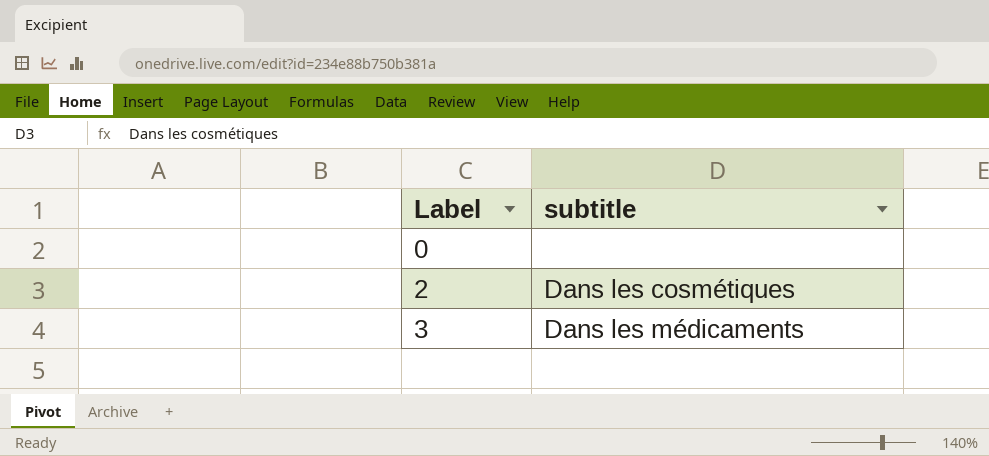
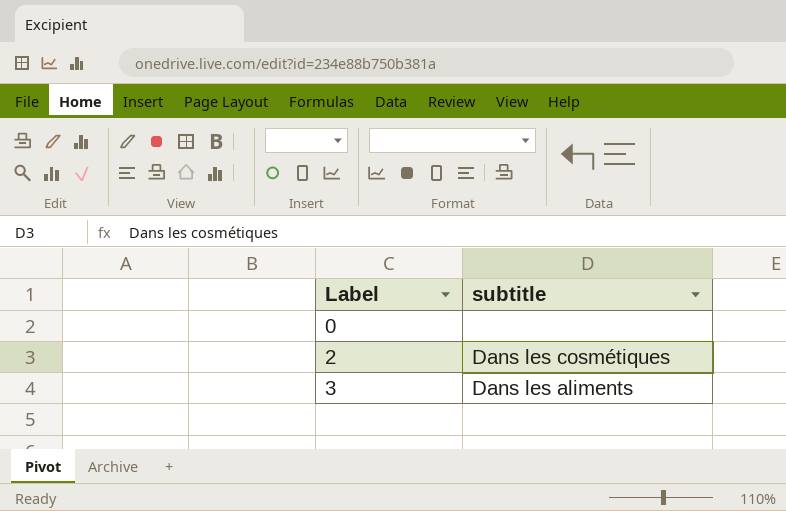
3 | subtitle: Dans les médicaments -> Dans les aliments

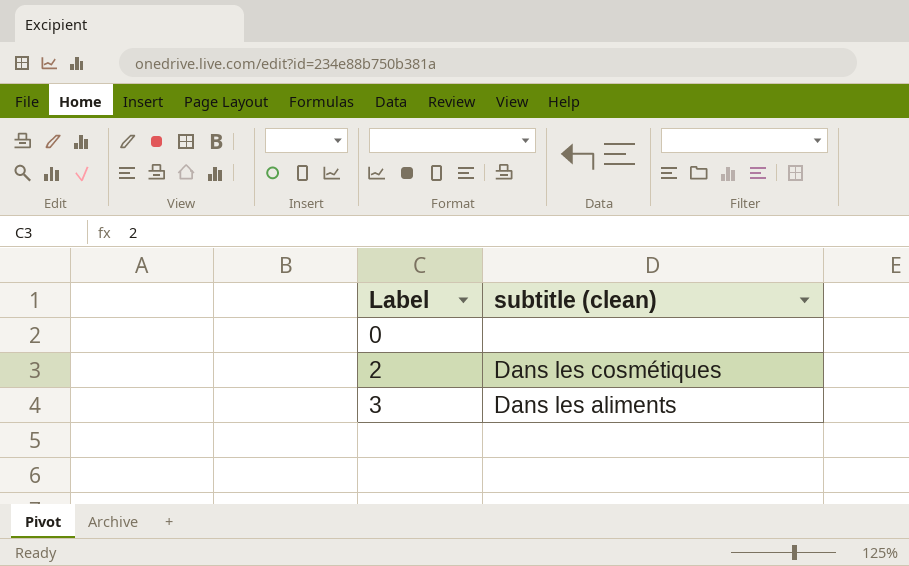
column name: subtitle -> subtitle (clean)

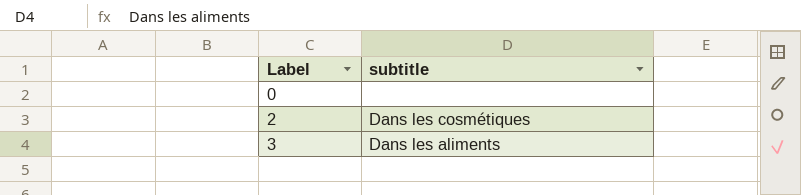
column name: subtitle (clean) -> subtitle

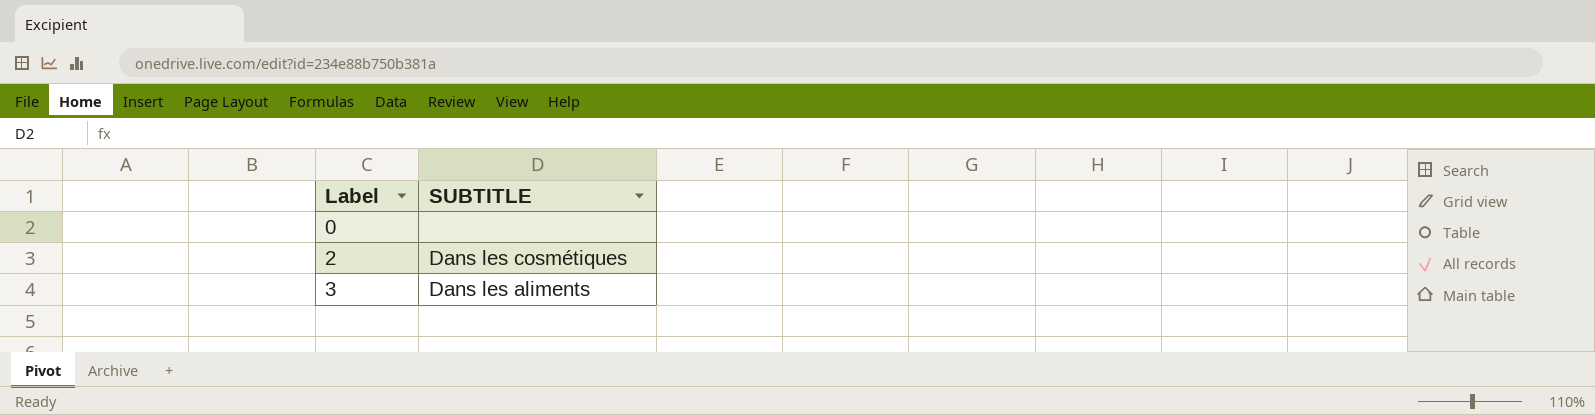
column name: subtitle -> SUBTITLE

